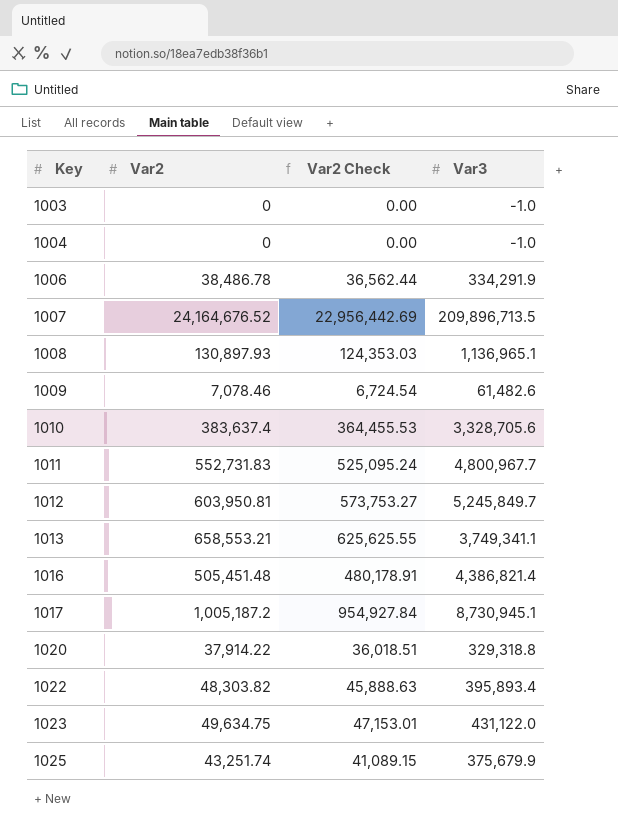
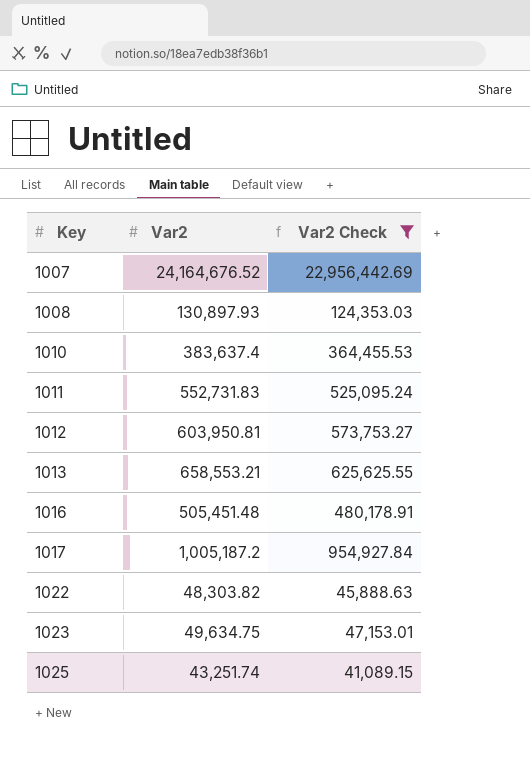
filter: none -> Var2 Check >= 41,089.15
column Var3 | position: 4 -> none

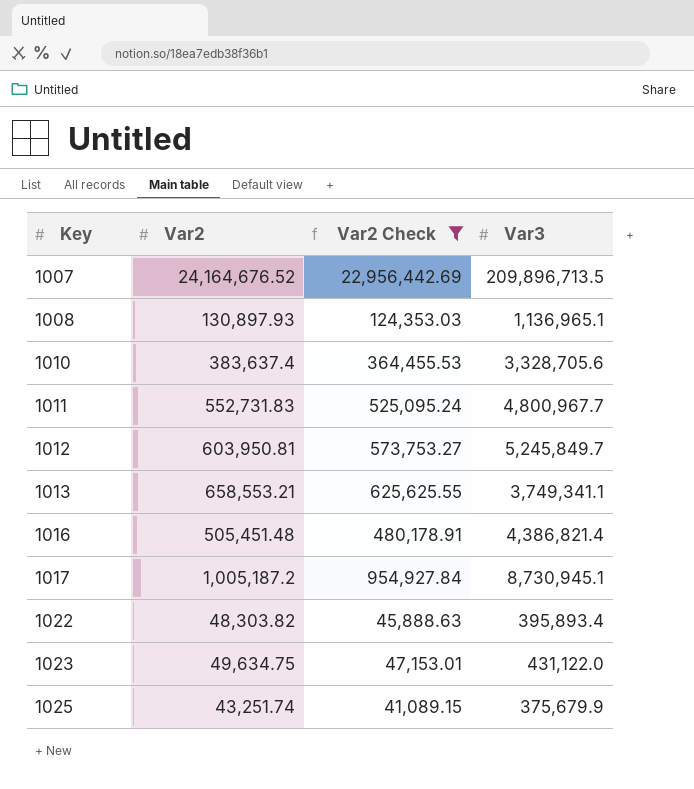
column Var3 | position: none -> 4

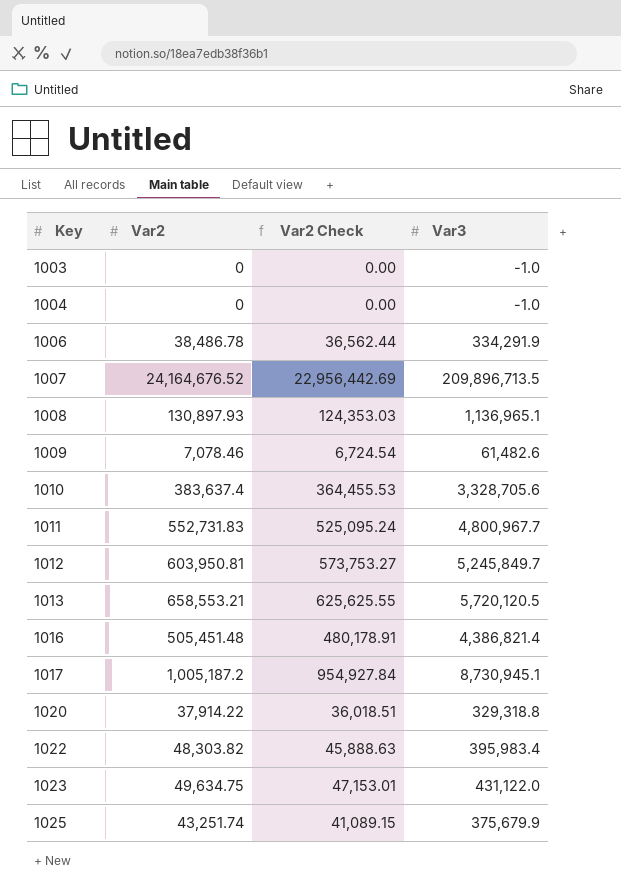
filter: Var2 Check >= 41,089.15 -> none
1013 | Var3: 3,749,341.1 -> 5,720,120.5
1022 | Var3: 395,893.4 -> 395,983.4

